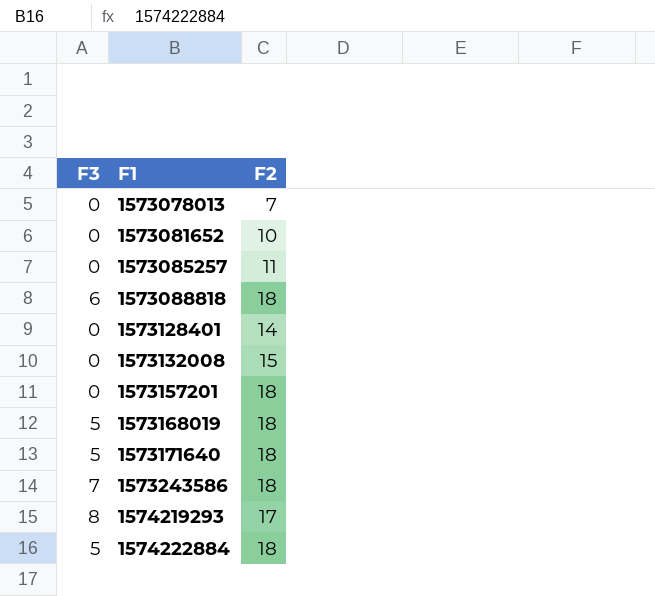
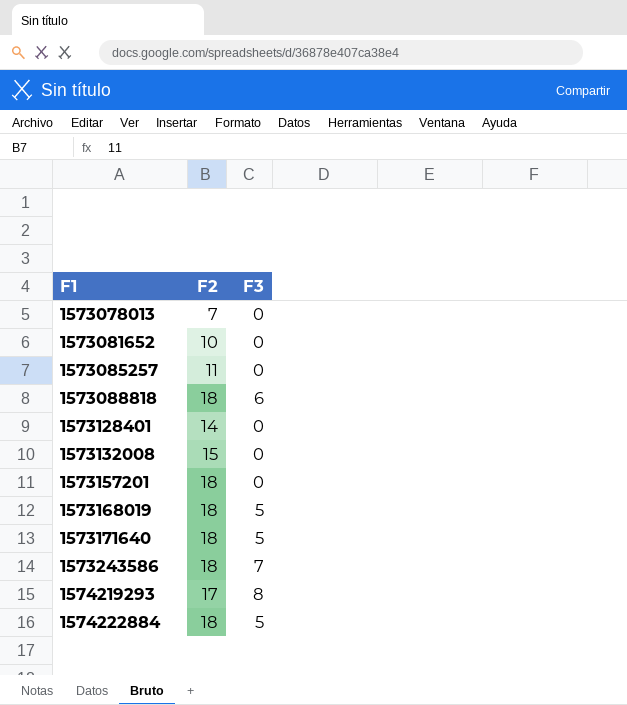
column F3 | position: 1 -> 3

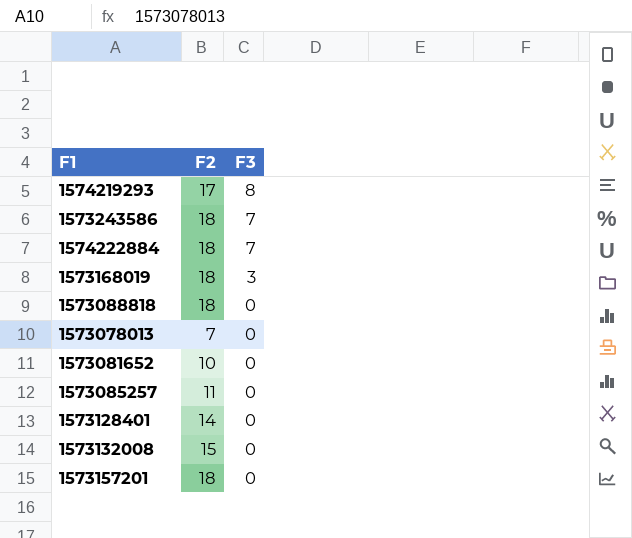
row order: F1 ascending -> F3 descending
row 1573171640: 18 | 5 -> none
1574222884 | F3: 5 -> 7
1573168019 | F3: 5 -> 3
1573088818 | F3: 6 -> 0

